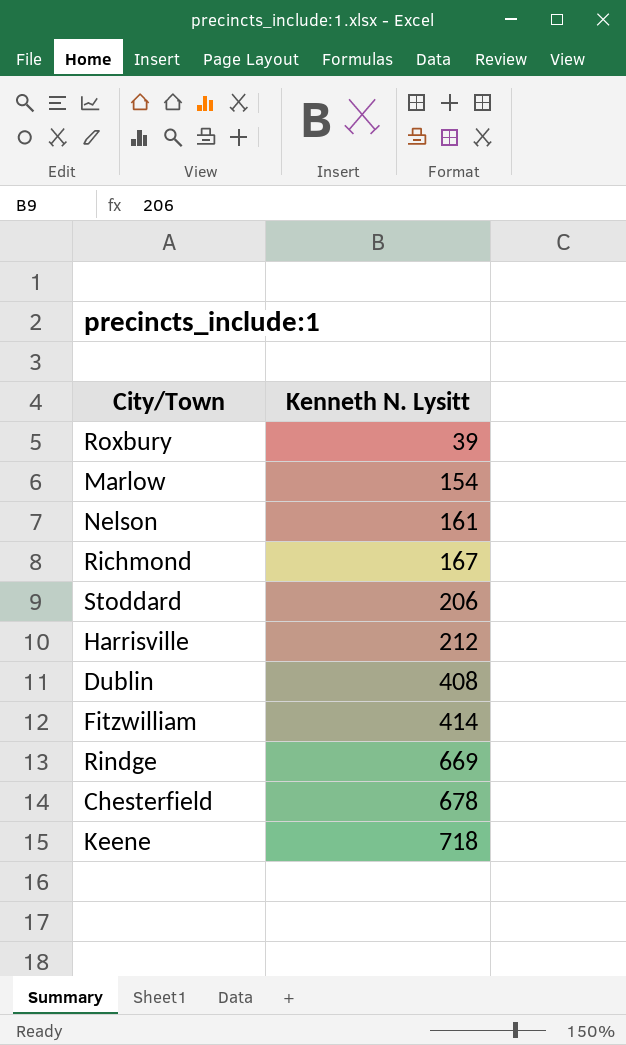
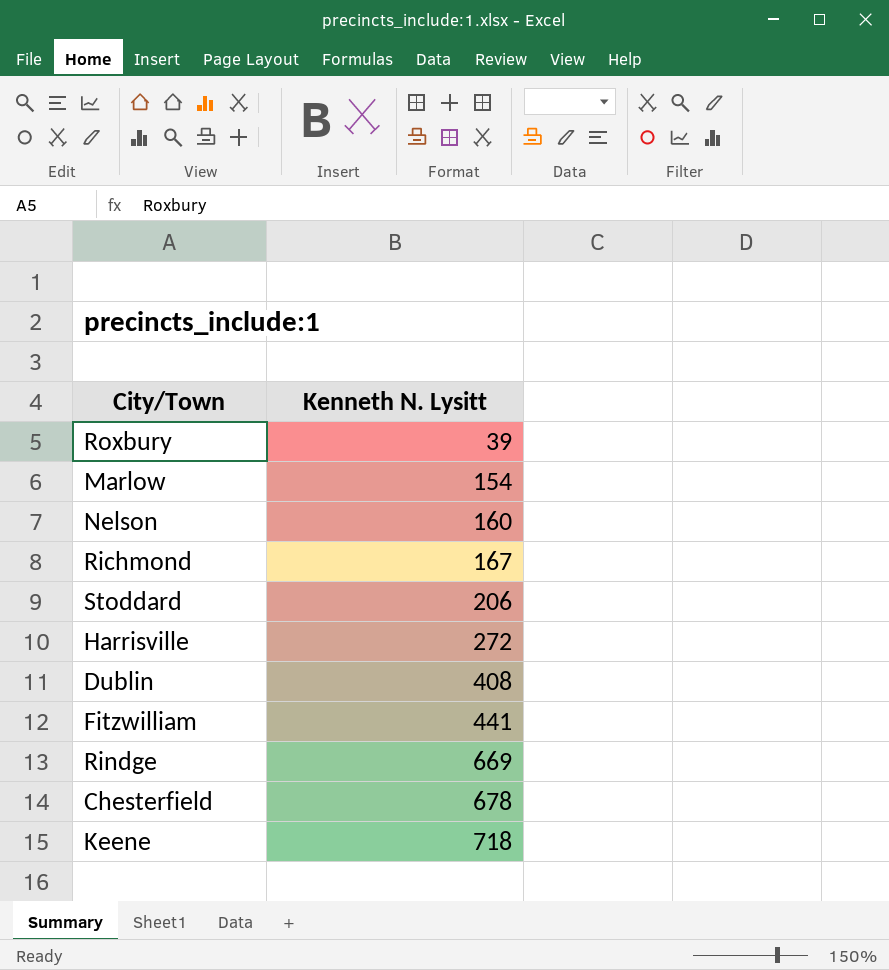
Nelson | Kenneth N. Lysitt: 161 -> 160
Harrisville | Kenneth N. Lysitt: 212 -> 272
Fitzwilliam | Kenneth N. Lysitt: 414 -> 441

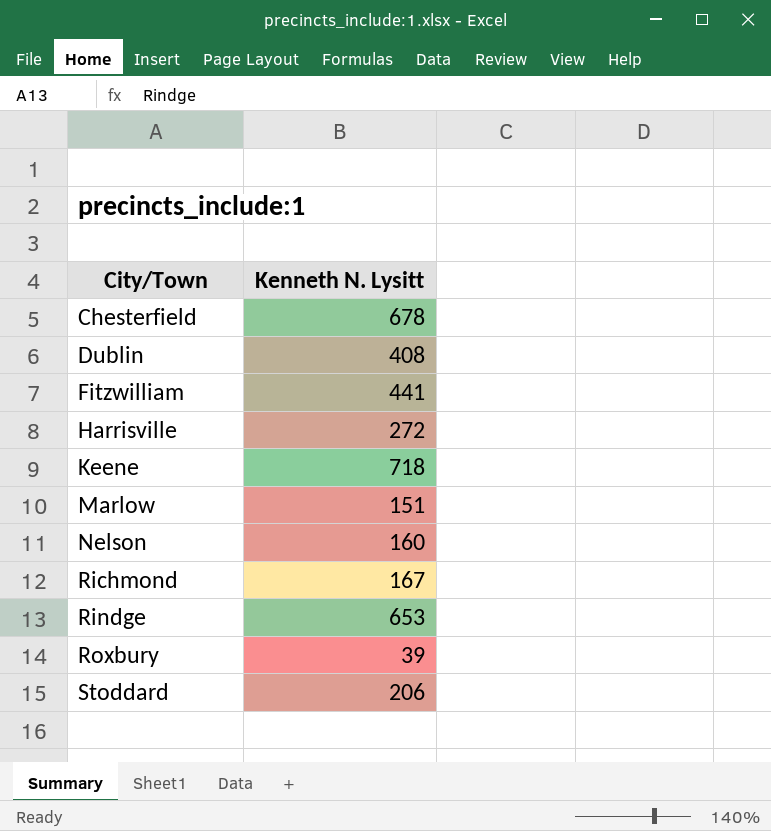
row order: Kenneth N. Lysitt ascending -> City/Town ascending
Marlow | Kenneth N. Lysitt: 154 -> 151
Rindge | Kenneth N. Lysitt: 669 -> 653

